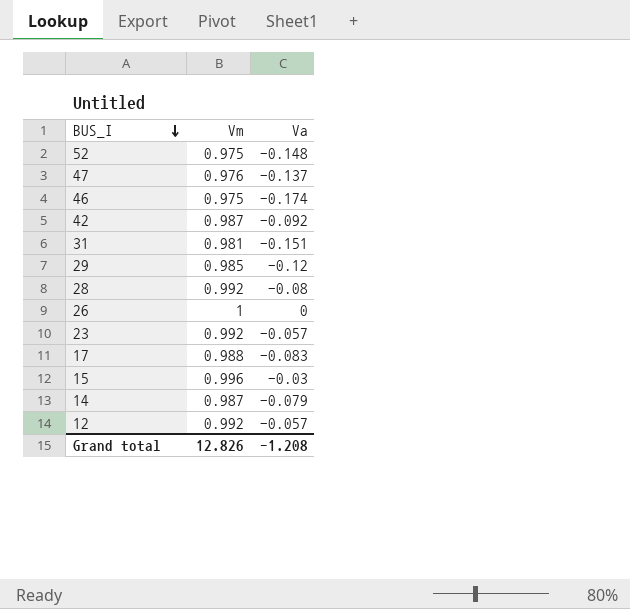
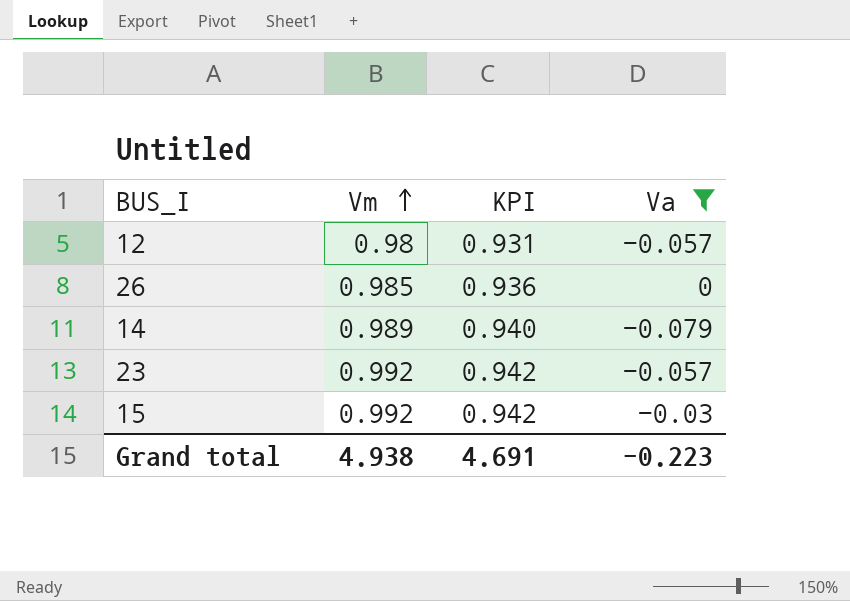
filter: none -> Va >= -0.079
row order: BUS_I descending -> Vm ascending
column KPI | formula: none -> [Vm] * 0.95
12 | Vm: 0.992 -> 0.98
26 | Vm: 1 -> 0.985
14 | Vm: 0.987 -> 0.989
15 | Vm: 0.996 -> 0.992
Grand total | Vm: 12.826 -> 4.938
Grand total | Va: -1.208 -> -0.223

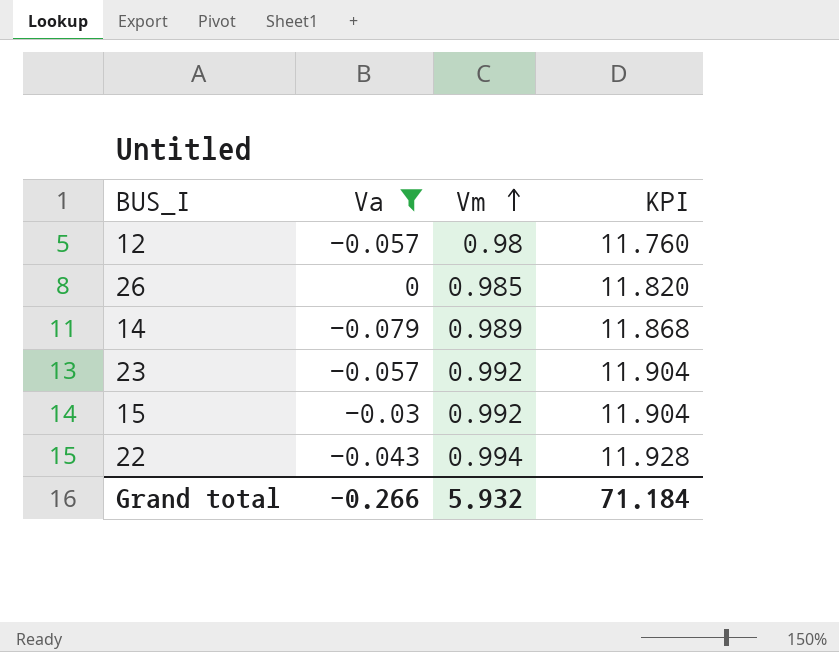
column Va | position: 4 -> 2
column KPI | formula: [Vm] * 0.95 -> [Vm] * 12
row 22: none -> -0.043 | 0.994 | 11.928
Grand total | Va: -0.223 -> -0.266
Grand total | Vm: 4.938 -> 5.932
Grand total | KPI: 4.691 -> 71.184

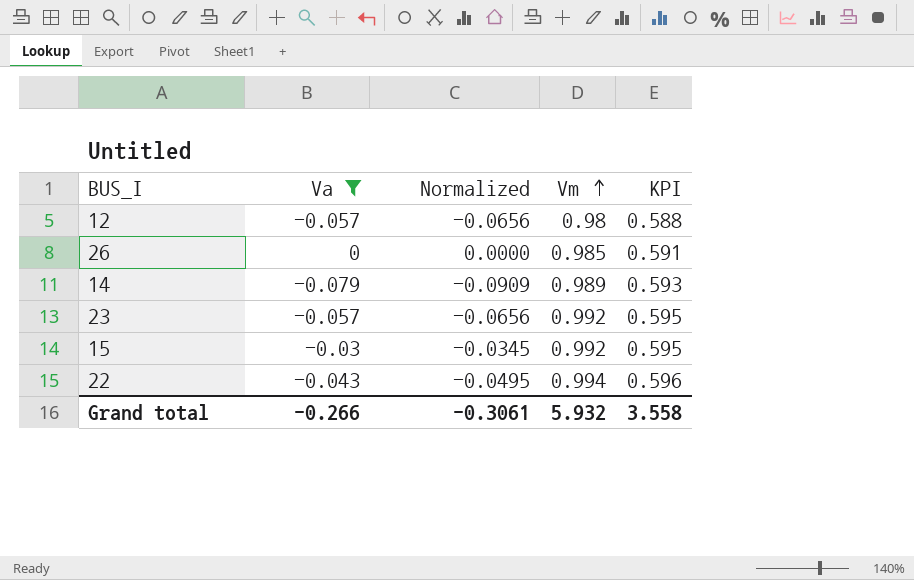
column Normalized | formula: none -> [Va] * 1.15
column KPI | formula: [Vm] * 12 -> [Vm] * 0.6
Grand total | KPI: 71.184 -> 3.558

